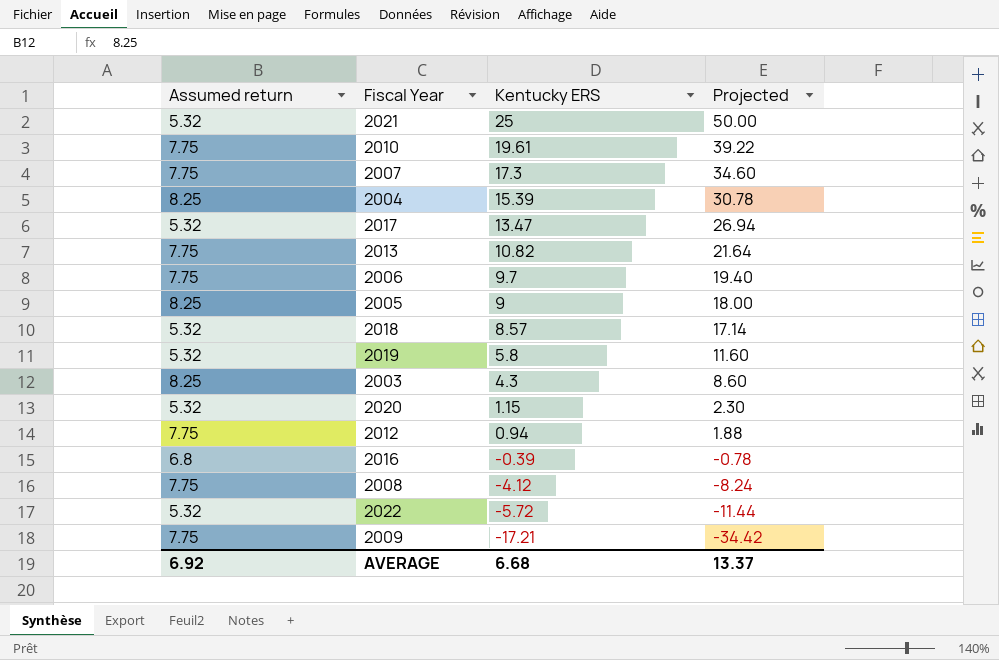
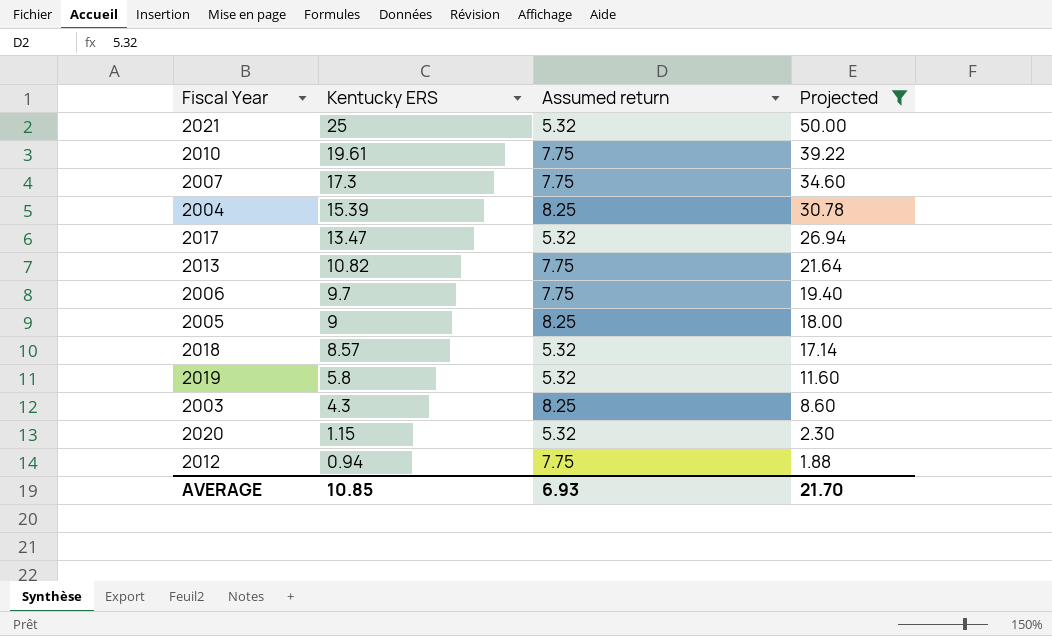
filter: none -> Projected >= 1.88
column Assumed return | position: 1 -> 3
AVERAGE | Kentucky ERS: 6.68 -> 10.85
AVERAGE | Assumed return: 6.92 -> 6.93
AVERAGE | Projected: 13.37 -> 21.70

